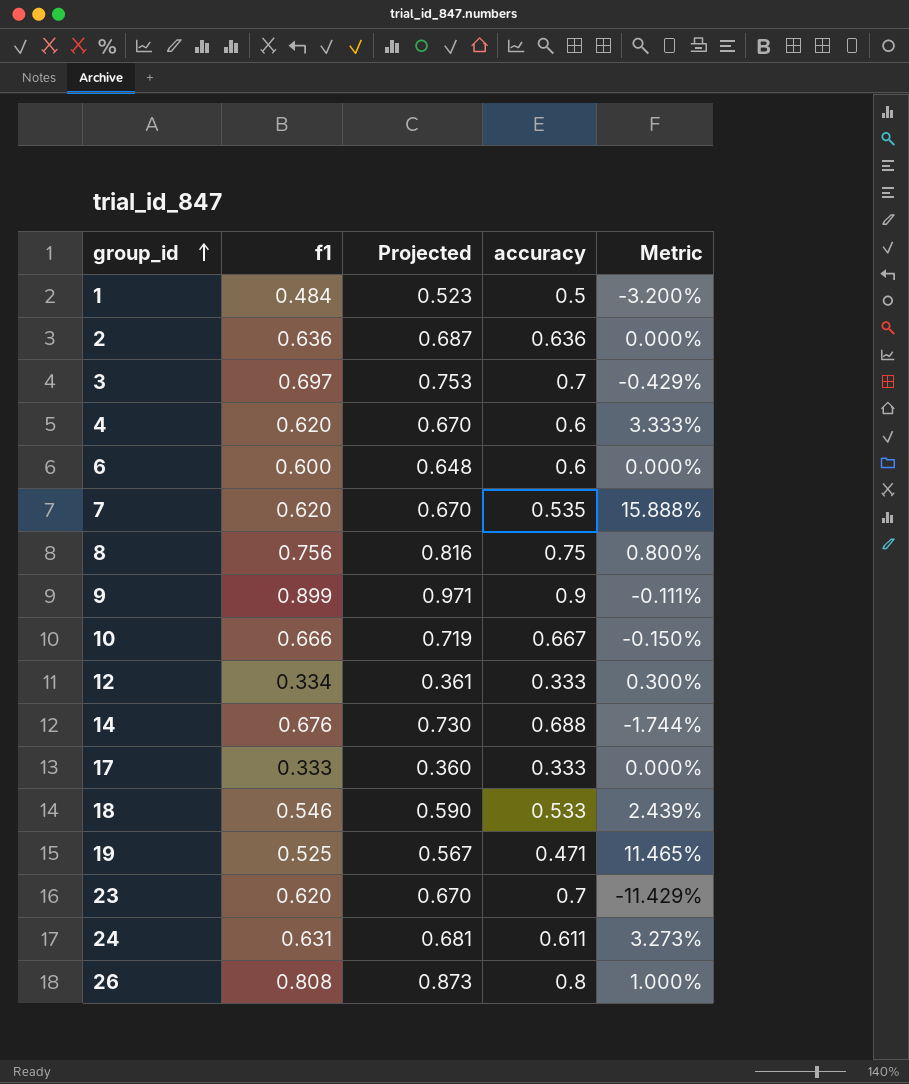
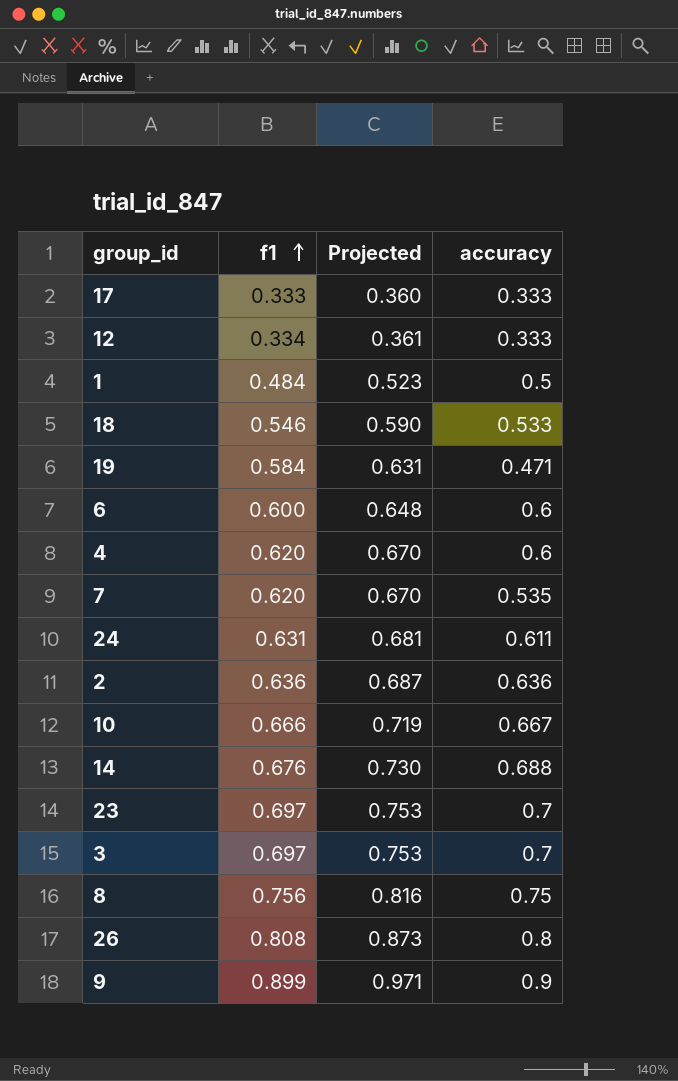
row order: group_id ascending -> f1 ascending
column Metric | formula: ([f1] - [accuracy]) / [accuracy] -> none
19 | f1: 0.525 -> 0.584
19 | Projected: 0.567 -> 0.631
23 | f1: 0.620 -> 0.697
23 | Projected: 0.670 -> 0.753

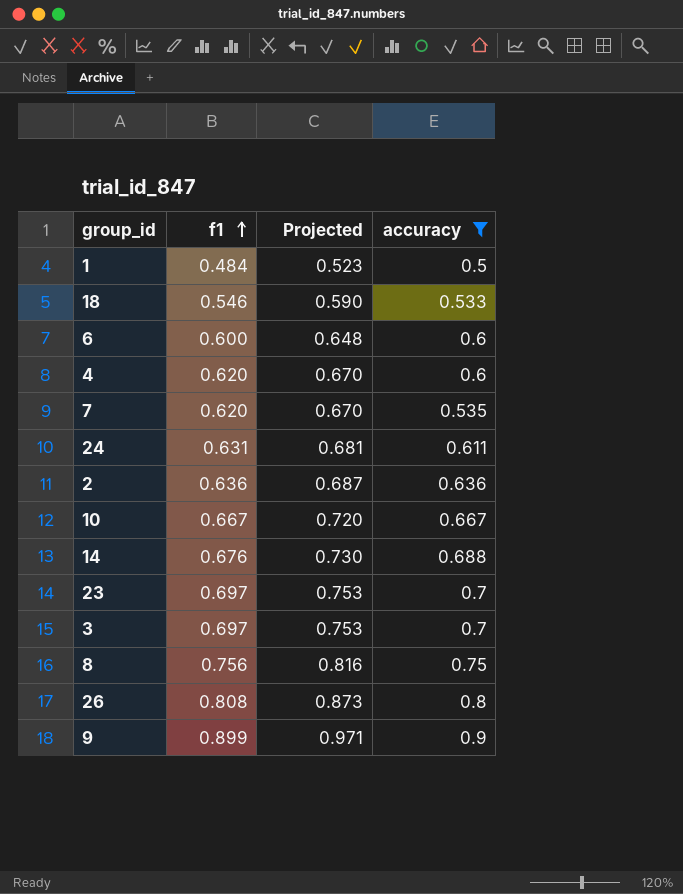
filter: none -> accuracy >= 0.5
10 | f1: 0.666 -> 0.667
10 | Projected: 0.719 -> 0.720

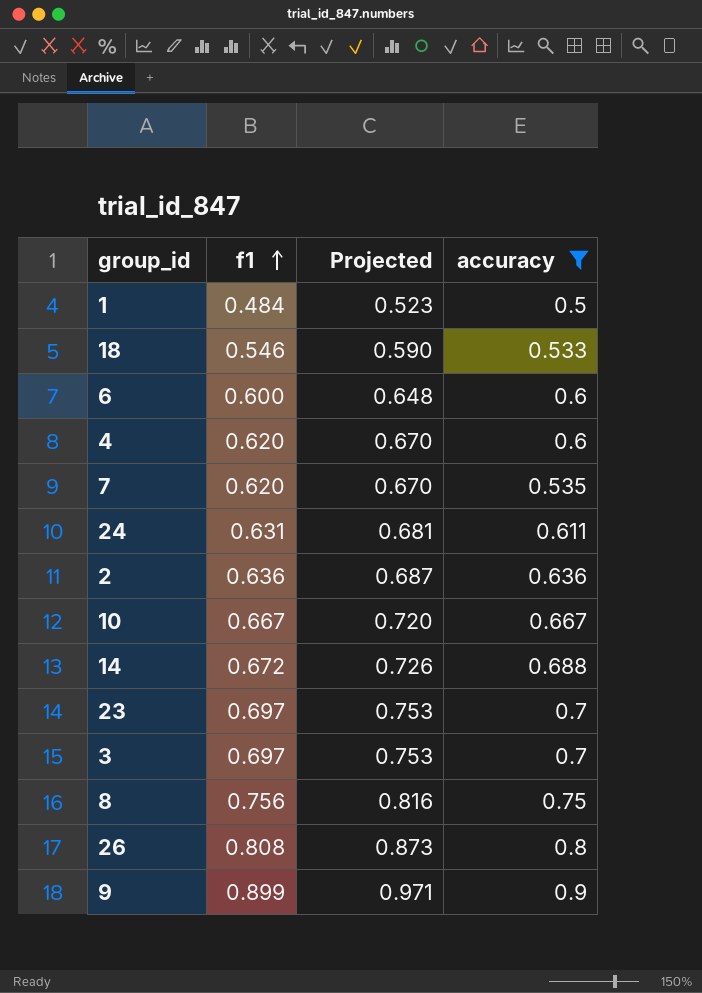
14 | f1: 0.676 -> 0.672
14 | Projected: 0.730 -> 0.726

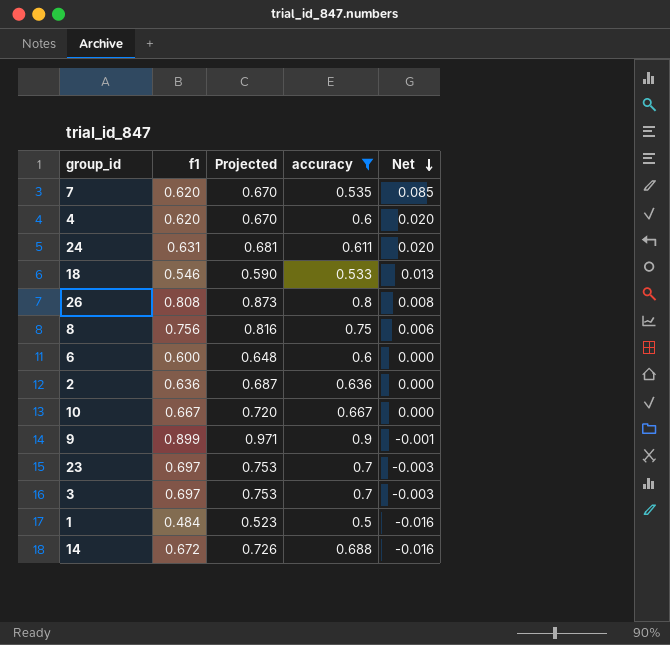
row order: f1 ascending -> Net descending
column Net | formula: none -> [f1] - [accuracy]

